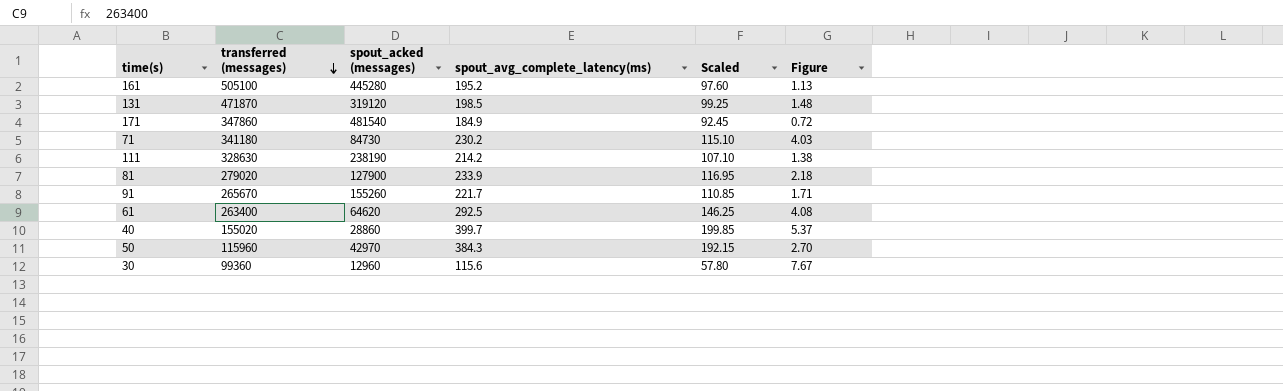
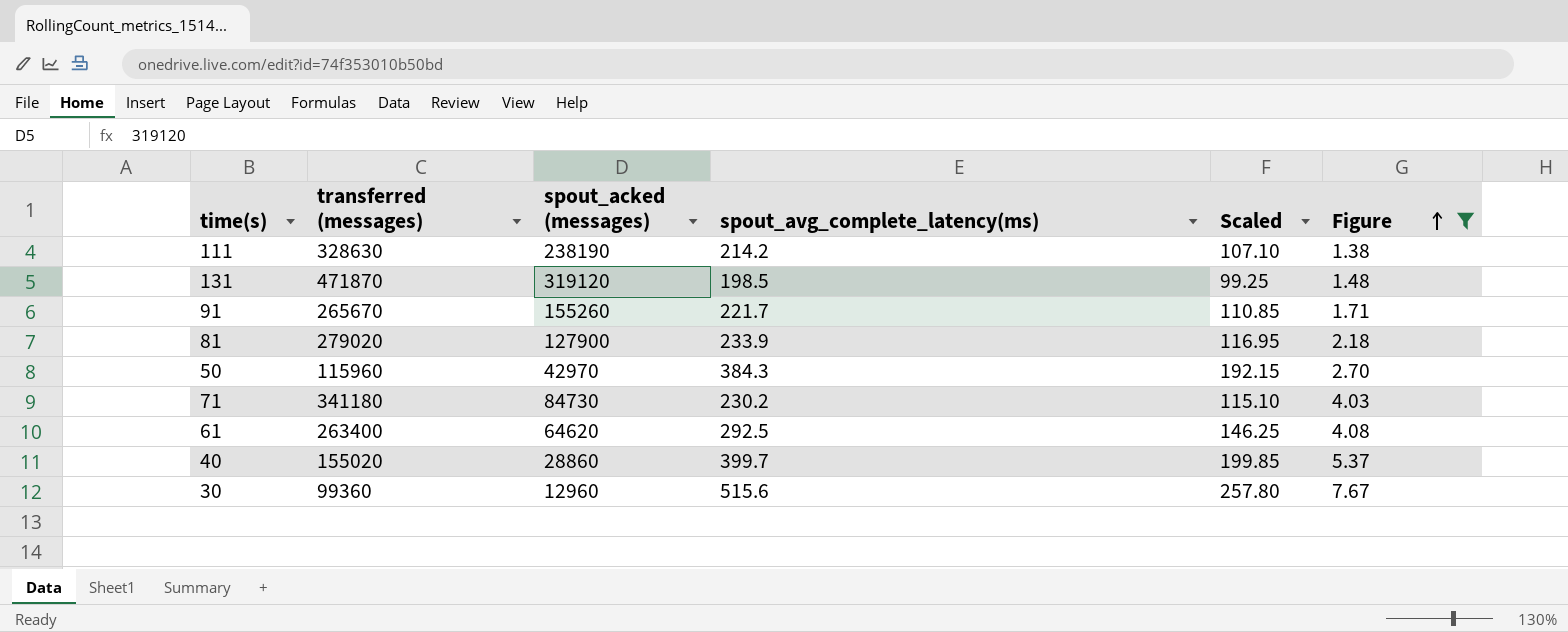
filter: none -> Figure >= 1.38
row order: transferred (messages) descending -> Figure ascending
30 | spout_avg_complete_latency(ms): 115.6 -> 515.6
30 | Scaled: 57.80 -> 257.80

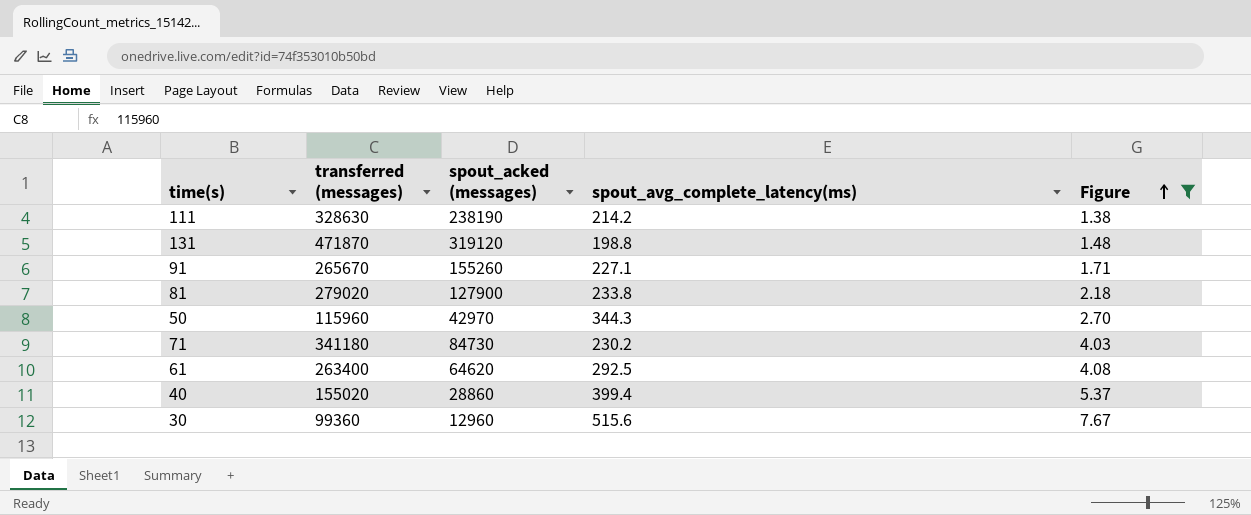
column Scaled | formula: [spout_avg_complete_latency(ms)] * 0.5 -> none
131 | spout_avg_complete_latency(ms): 198.5 -> 198.8
91 | spout_avg_complete_latency(ms): 221.7 -> 227.1
81 | spout_avg_complete_latency(ms): 233.9 -> 233.8
50 | spout_avg_complete_latency(ms): 384.3 -> 344.3
40 | spout_avg_complete_latency(ms): 399.7 -> 399.4

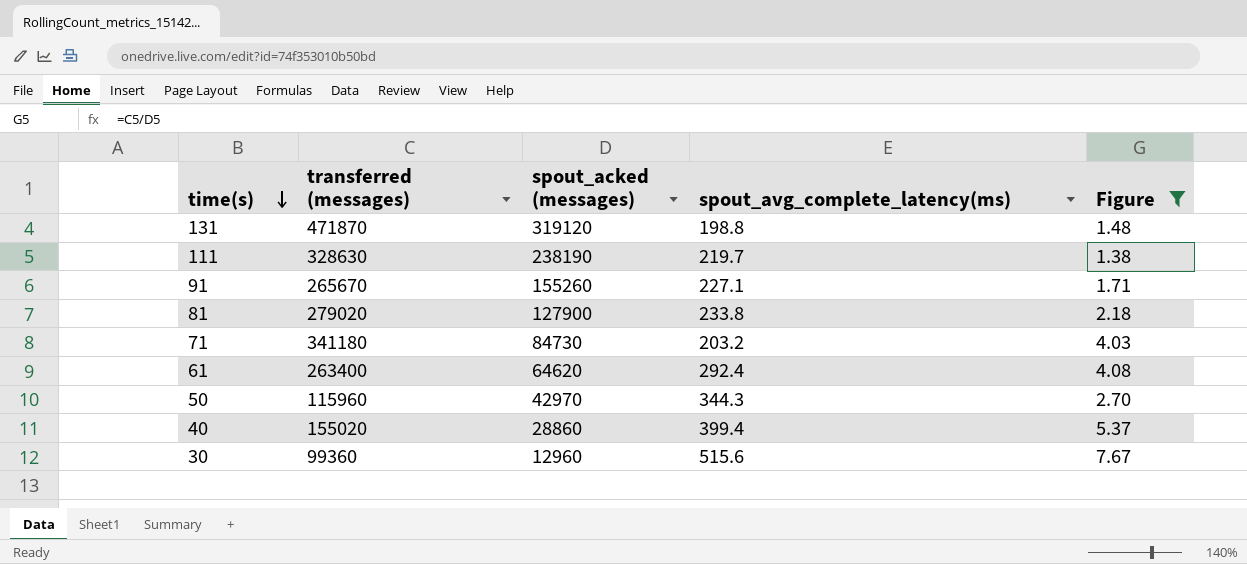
row order: Figure ascending -> time(s) descending
111 | spout_avg_complete_latency(ms): 214.2 -> 219.7
71 | spout_avg_complete_latency(ms): 230.2 -> 203.2
61 | spout_avg_complete_latency(ms): 292.5 -> 292.4

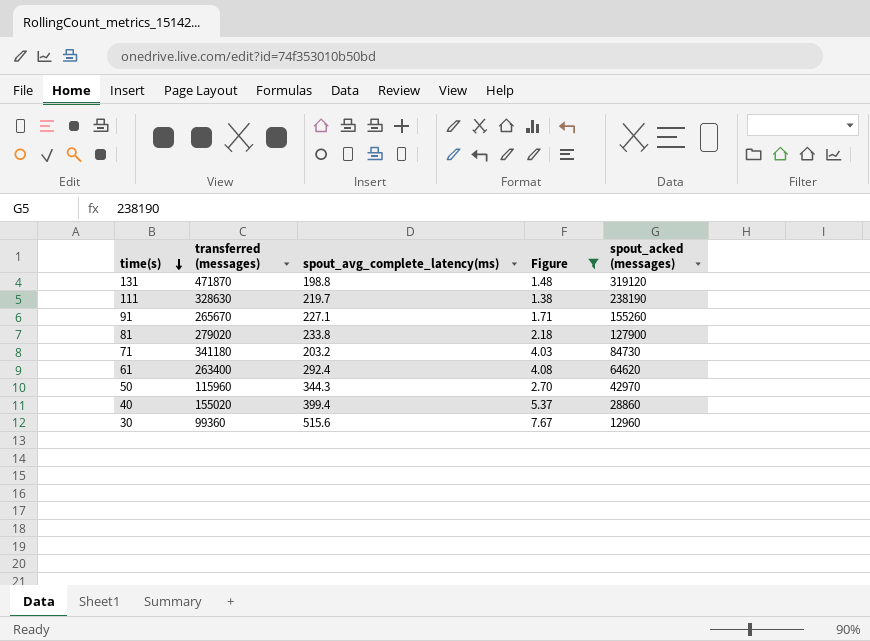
column spout_acked (messages) | position: 3 -> 5

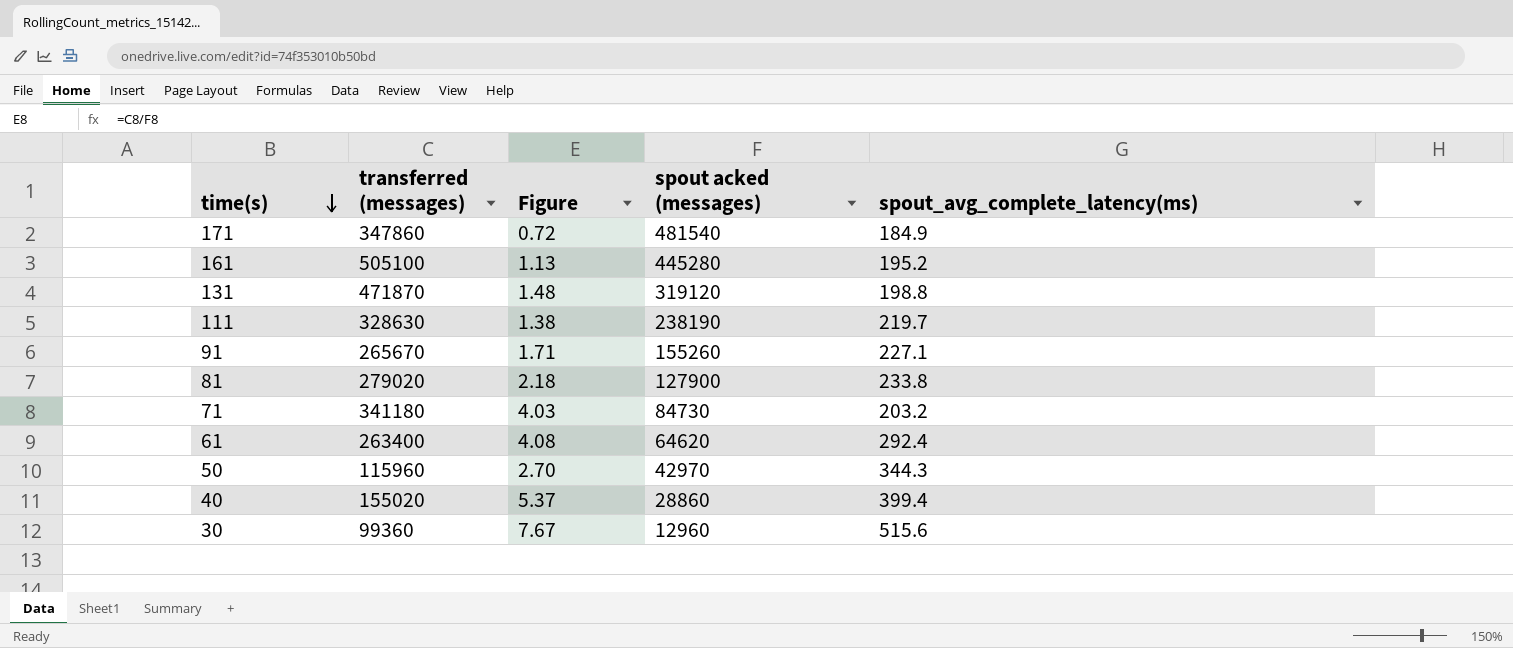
filter: Figure >= 1.38 -> none
column name: spout_acked (messages) -> spout acked (messages)
column spout_avg_complete_latency(ms) | position: 3 -> 5

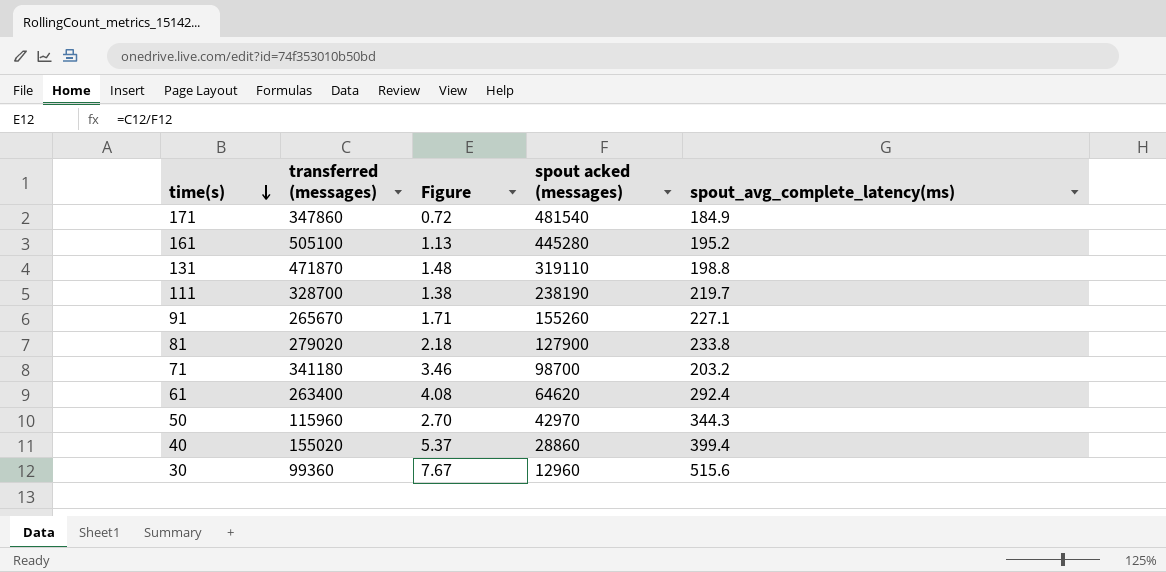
131 | spout acked (messages): 319120 -> 319110
111 | transferred (messages): 328630 -> 328700
71 | Figure: 4.03 -> 3.46
71 | spout acked (messages): 84730 -> 98700

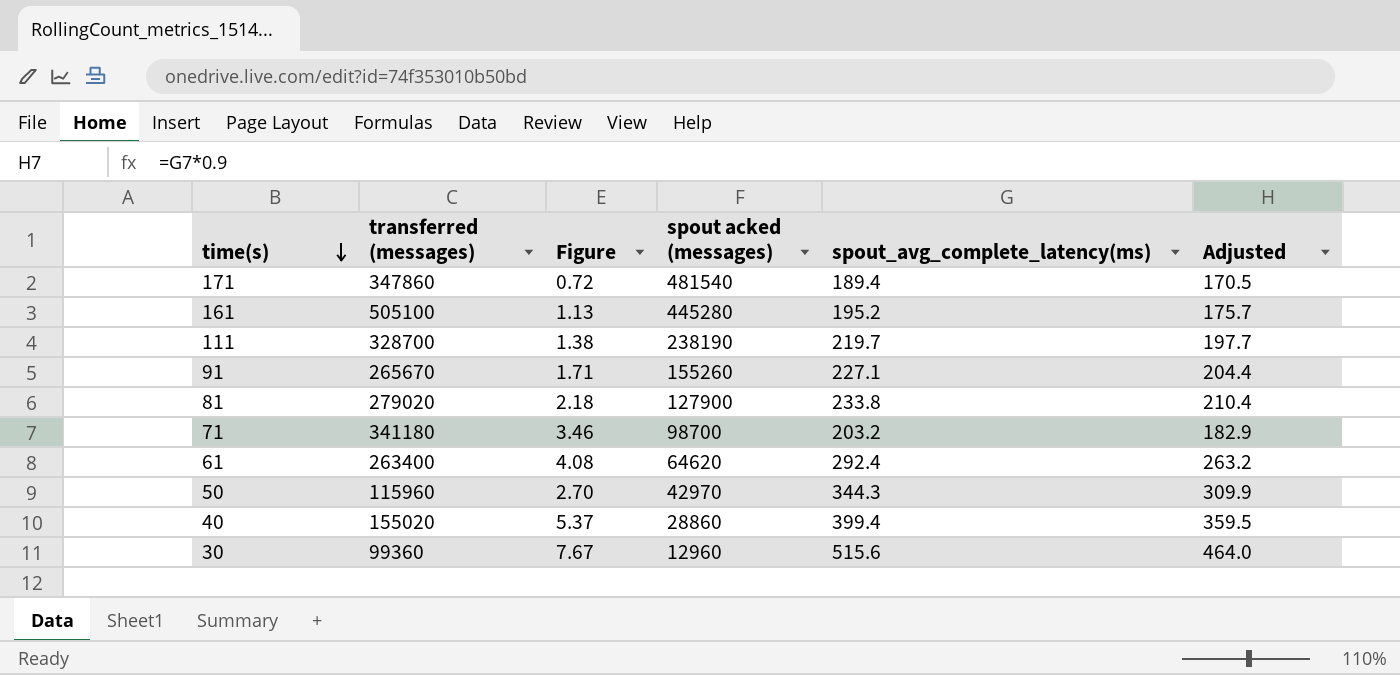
column Adjusted | formula: none -> [spout_avg_complete_latency(ms)] * 0.9
row 131: 471870 | 1.48 | 319110 | 198.8 -> none
171 | spout_avg_complete_latency(ms): 184.9 -> 189.4

